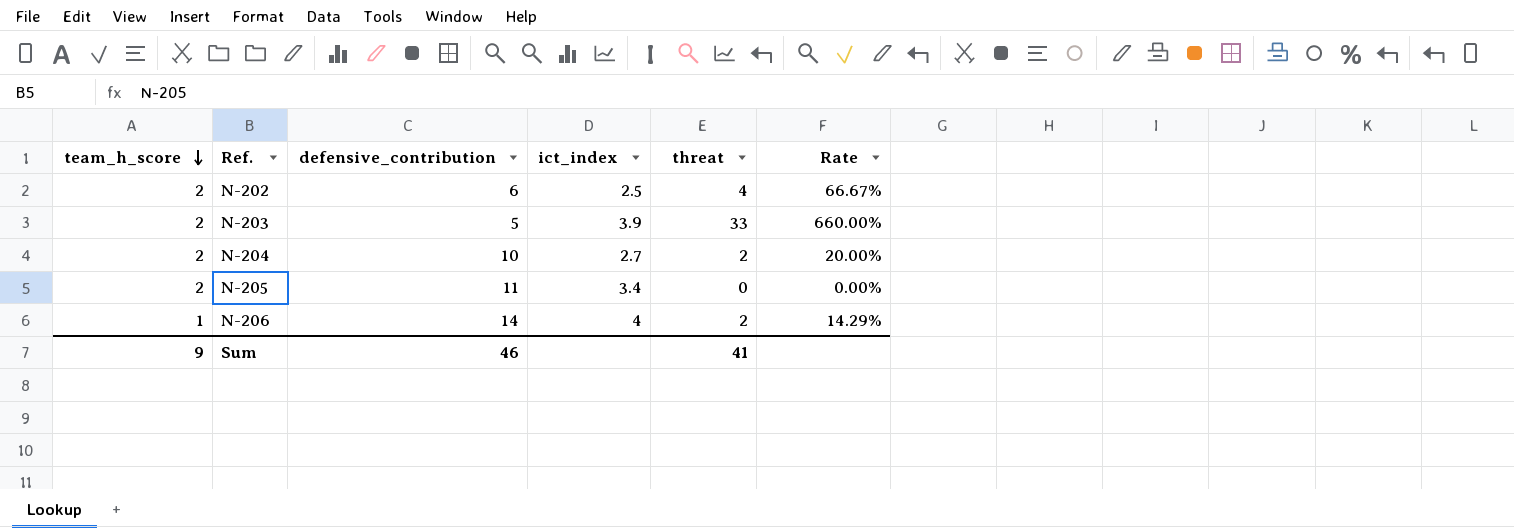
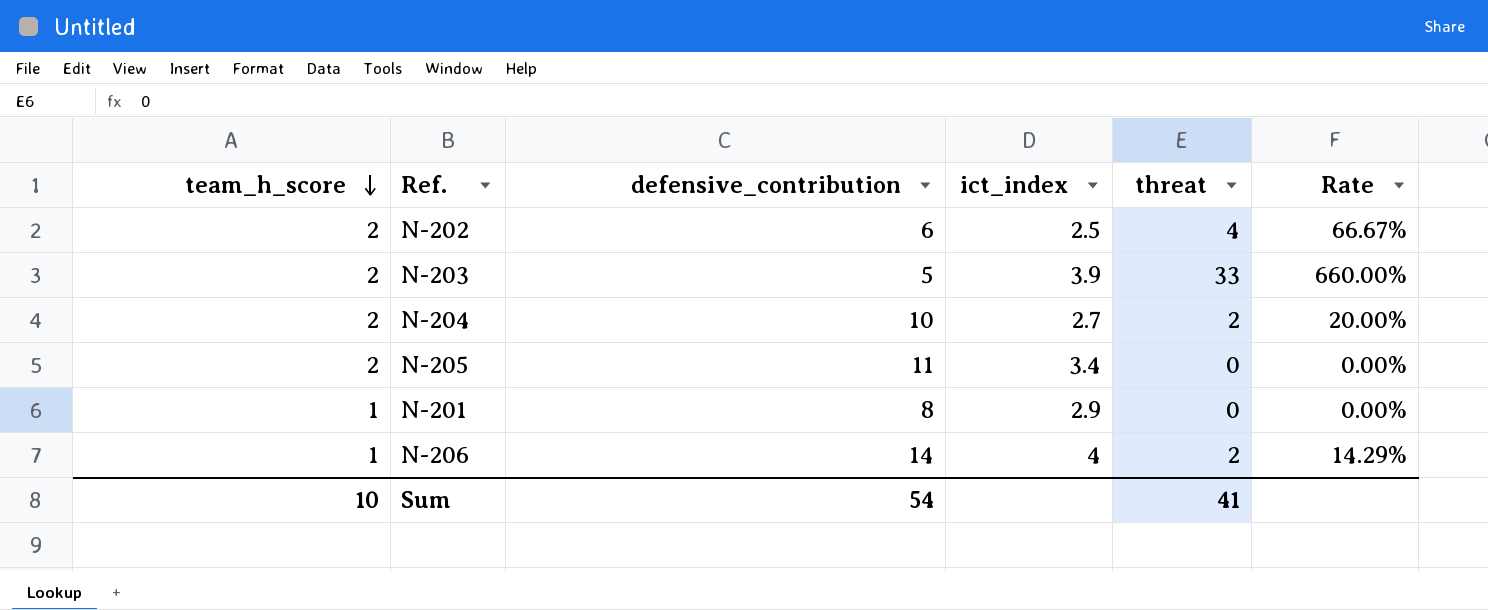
row N-201: none -> 1 | 8 | 2.9 | 0 | 0.00%
Sum | team_h_score: 9 -> 10
Sum | defensive_contribution: 46 -> 54

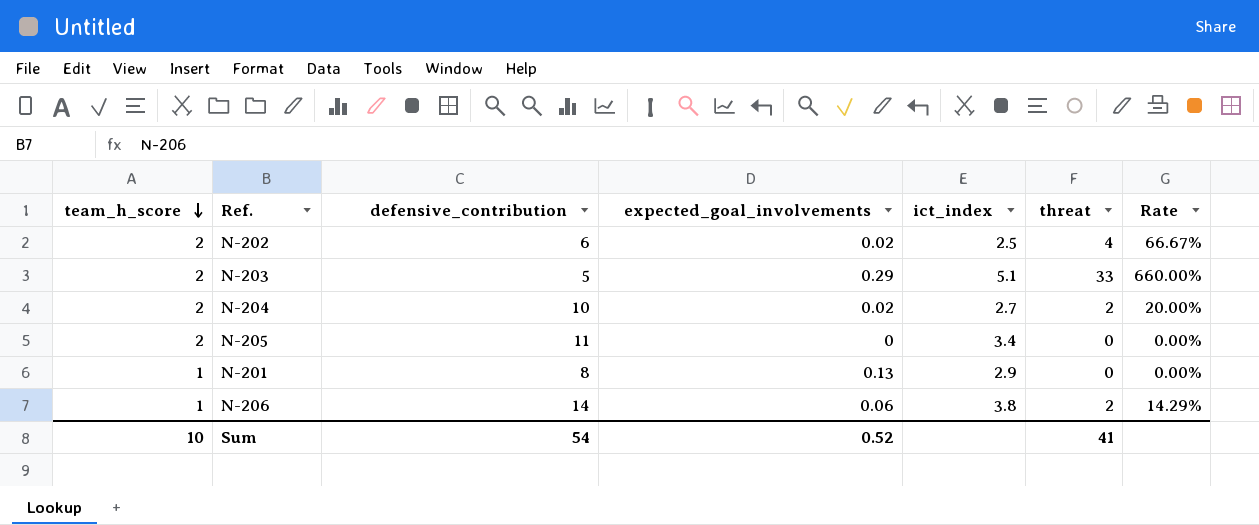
column expected_goal_involvements | position: none -> 4
N-203 | ict_index: 3.9 -> 5.1
N-206 | ict_index: 4 -> 3.8

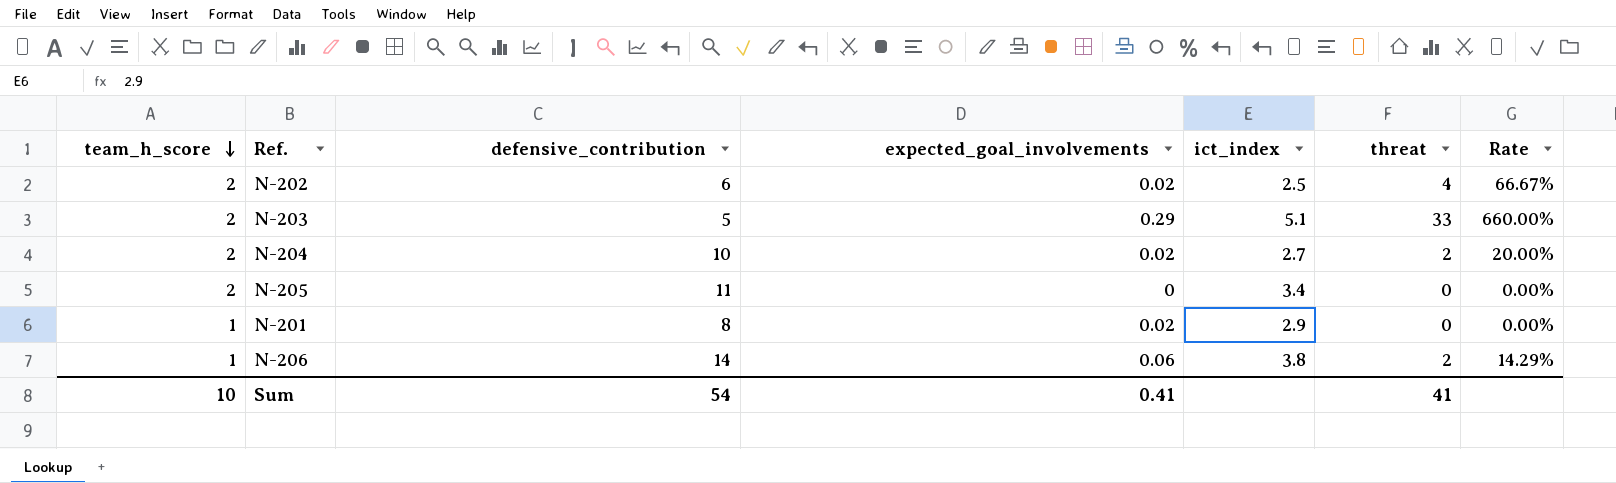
N-201 | expected_goal_involvements: 0.13 -> 0.02
Sum | expected_goal_involvements: 0.52 -> 0.41

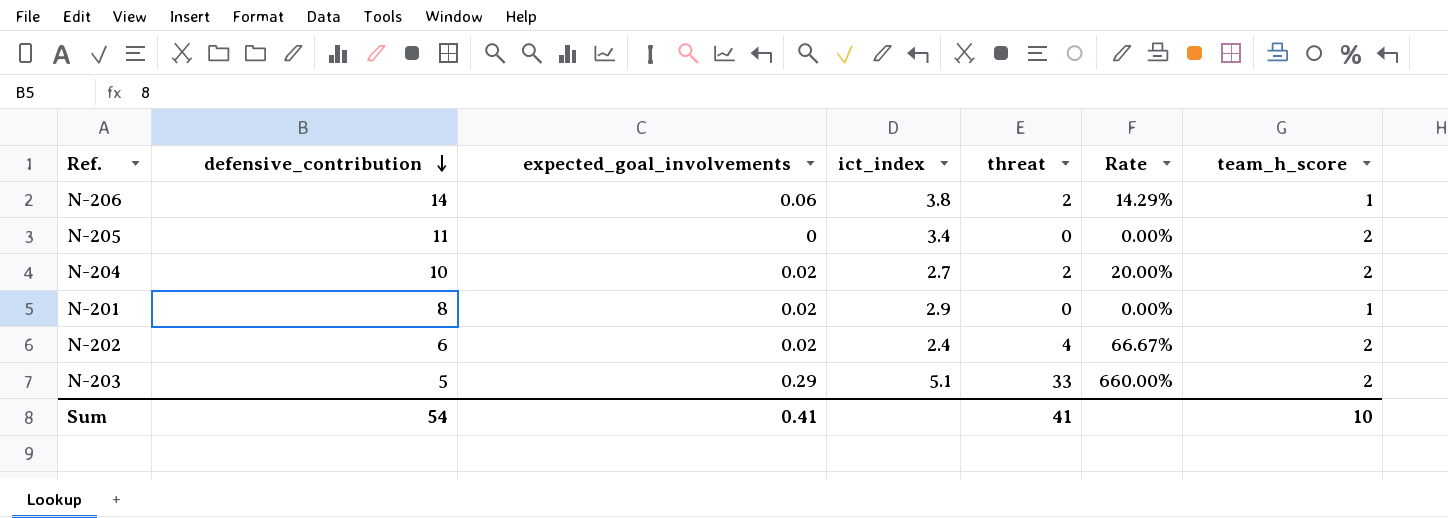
row order: team_h_score descending -> defensive_contribution descending
column team_h_score | position: 1 -> 7
N-202 | ict_index: 2.5 -> 2.4

